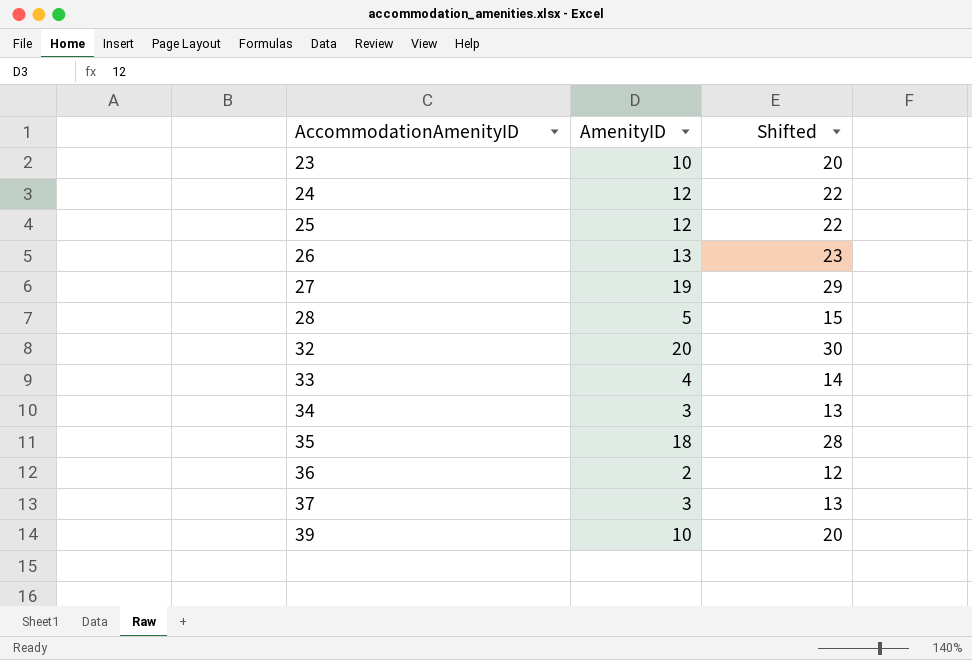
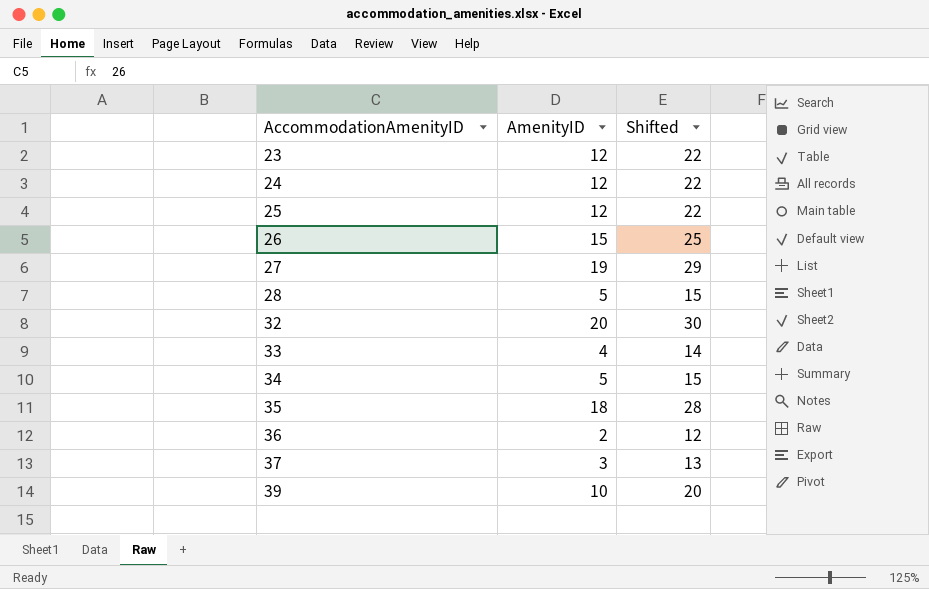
23 | AmenityID: 10 -> 12
23 | Shifted: 20 -> 22
26 | AmenityID: 13 -> 15
26 | Shifted: 23 -> 25
34 | AmenityID: 3 -> 5
34 | Shifted: 13 -> 15

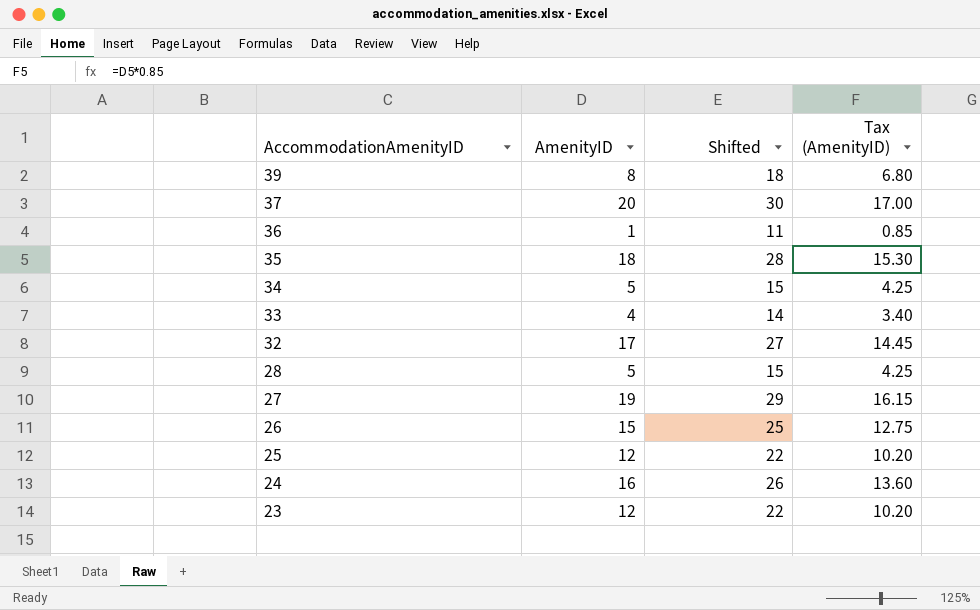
row order: AccommodationAmenityID ascending -> AccommodationAmenityID descending
column Tax (AmenityID) | formula: none -> [AmenityID] * 0.85
39 | AmenityID: 10 -> 8
39 | Shifted: 20 -> 18
37 | AmenityID: 3 -> 20
37 | Shifted: 13 -> 30
36 | AmenityID: 2 -> 1
36 | Shifted: 12 -> 11
32 | AmenityID: 20 -> 17
32 | Shifted: 30 -> 27
24 | AmenityID: 12 -> 16
24 | Shifted: 22 -> 26

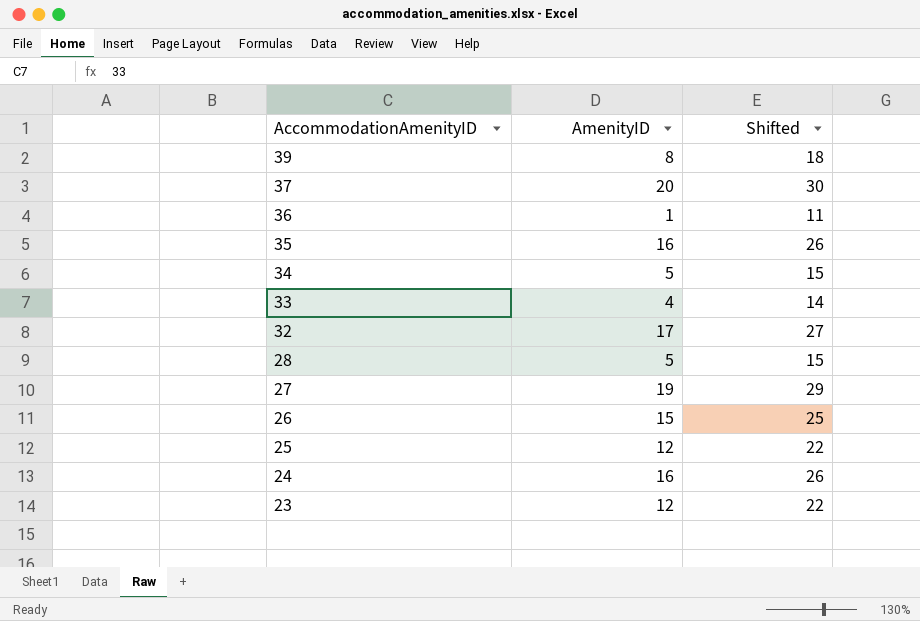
column Tax (AmenityID) | formula: [AmenityID] * 0.85 -> none
35 | AmenityID: 18 -> 16
35 | Shifted: 28 -> 26

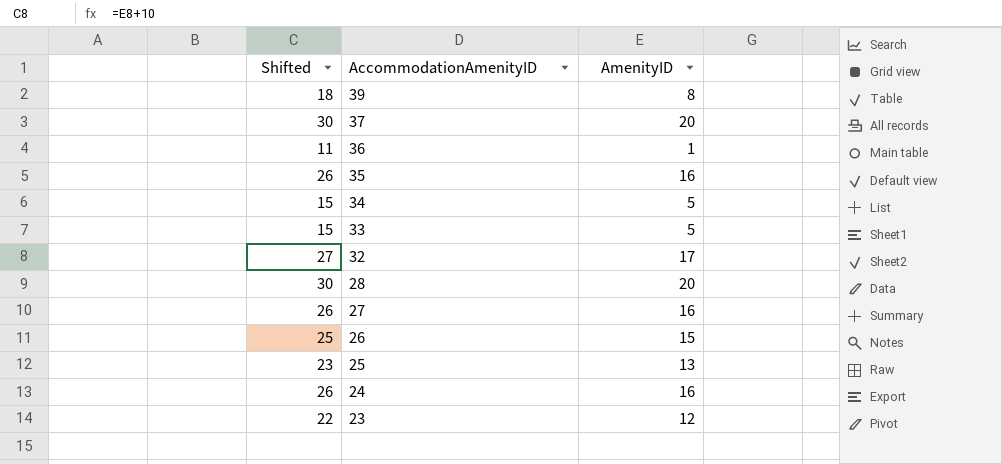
column Shifted | position: 3 -> 1
33 | Shifted: 14 -> 15
33 | AmenityID: 4 -> 5
28 | Shifted: 15 -> 30
28 | AmenityID: 5 -> 20
27 | Shifted: 29 -> 26
27 | AmenityID: 19 -> 16
25 | Shifted: 22 -> 23
25 | AmenityID: 12 -> 13

